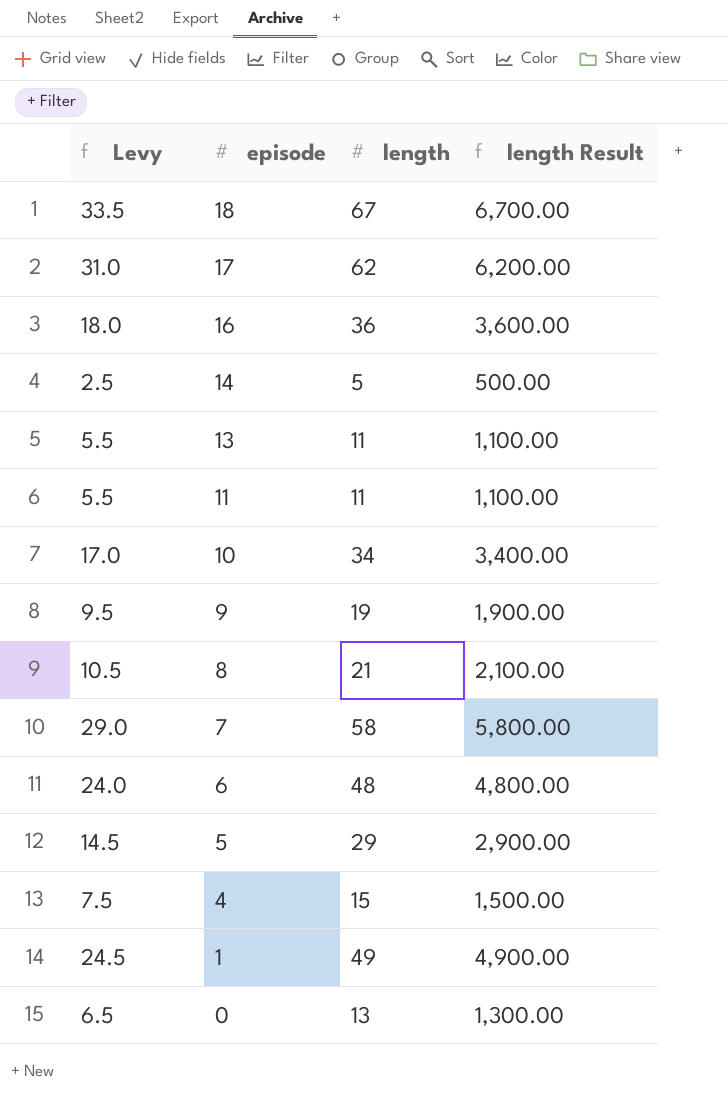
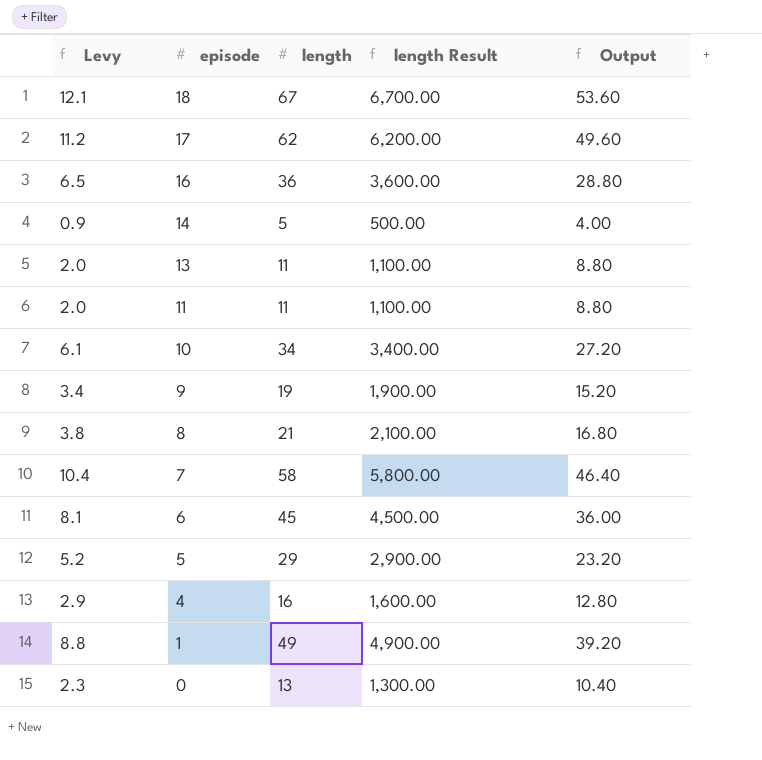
column Levy | formula: [length] * 0.5 -> [length] * 0.18
column Output | formula: none -> [length] * 0.8
6 | length: 48 -> 45
6 | length Result: 4,800.00 -> 4,500.00
4 | length: 15 -> 16
4 | length Result: 1,500.00 -> 1,600.00

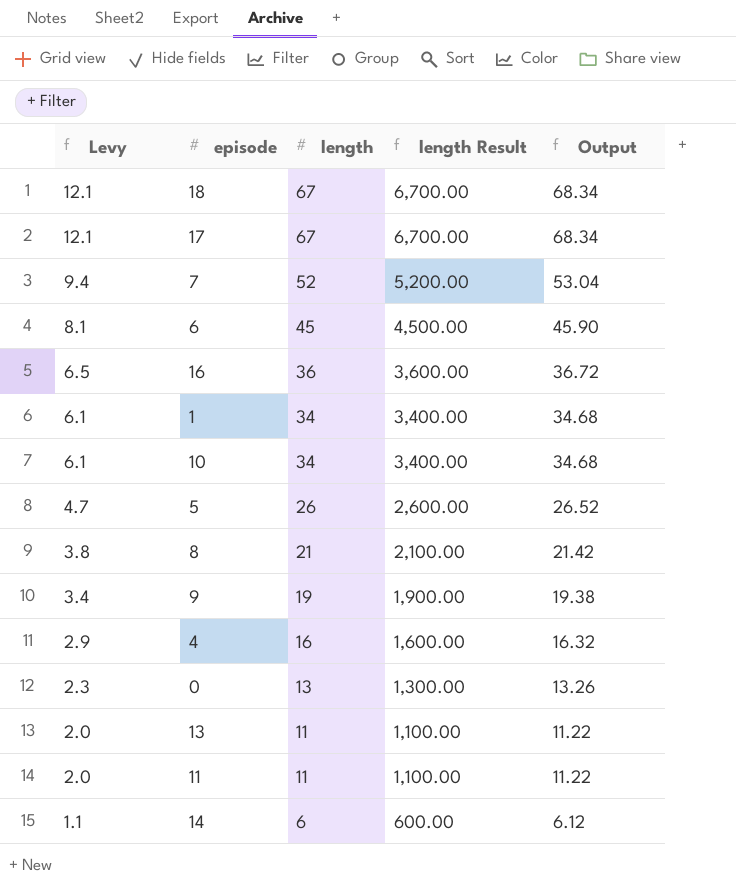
row order: episode descending -> Levy descending
column Output | formula: [length] * 0.8 -> [length] * 1.02
17 | Levy: 11.2 -> 12.1
17 | length: 62 -> 67
17 | length Result: 6,200.00 -> 6,700.00
7 | Levy: 10.4 -> 9.4
7 | length: 58 -> 52
7 | length Result: 5,800.00 -> 5,200.00
1 | Levy: 8.8 -> 6.1
1 | length: 49 -> 34
1 | length Result: 4,900.00 -> 3,400.00
5 | Levy: 5.2 -> 4.7
5 | length: 29 -> 26
5 | length Result: 2,900.00 -> 2,600.00
14 | Levy: 0.9 -> 1.1
14 | length: 5 -> 6
14 | length Result: 500.00 -> 600.00

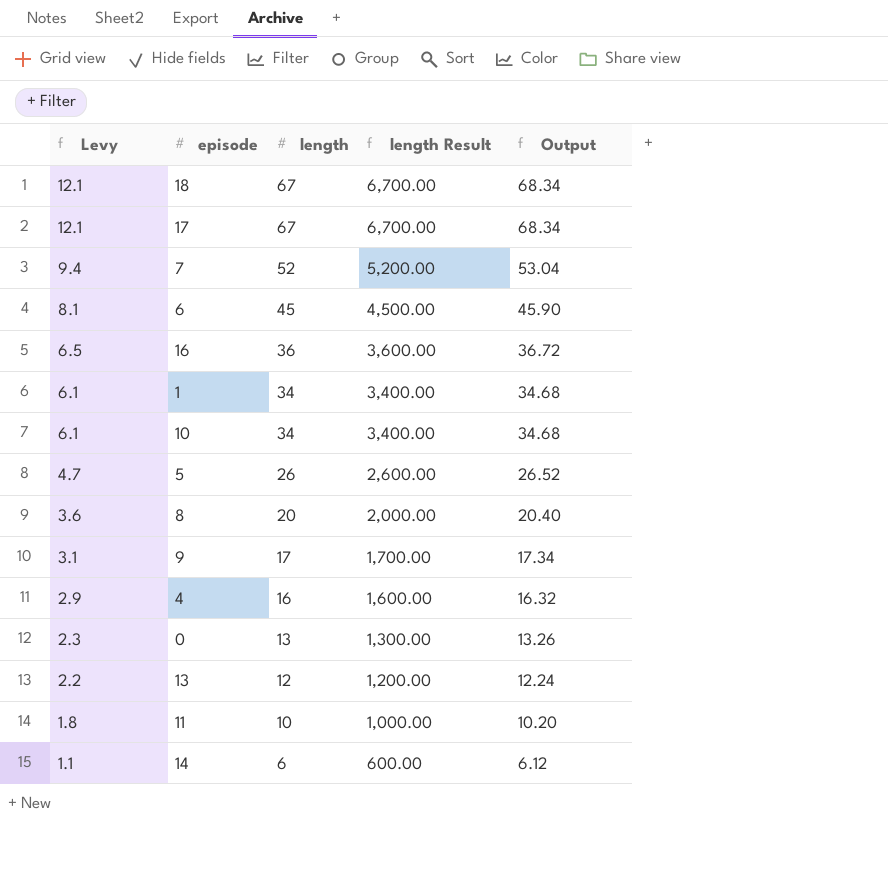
8 | Levy: 3.8 -> 3.6
8 | length: 21 -> 20
8 | length Result: 2,100.00 -> 2,000.00
8 | Output: 21.42 -> 20.40
9 | Levy: 3.4 -> 3.1
9 | length: 19 -> 17
9 | length Result: 1,900.00 -> 1,700.00
9 | Output: 19.38 -> 17.34
13 | Levy: 2.0 -> 2.2
13 | length: 11 -> 12
13 | length Result: 1,100.00 -> 1,200.00
13 | Output: 11.22 -> 12.24
11 | Levy: 2.0 -> 1.8
11 | length: 11 -> 10
11 | length Result: 1,100.00 -> 1,000.00
11 | Output: 11.22 -> 10.20

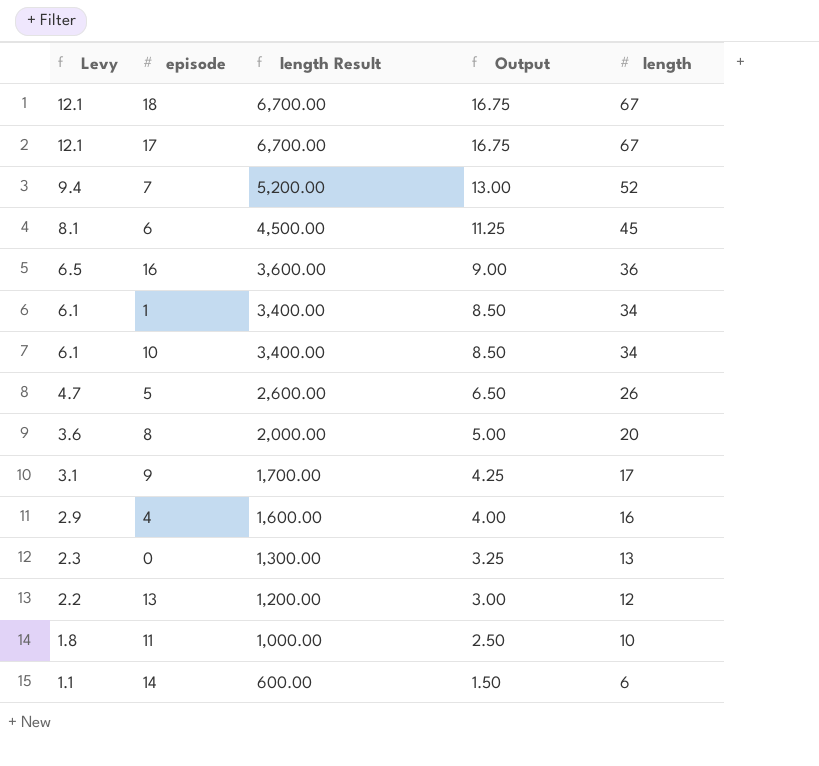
column Output | formula: [length] * 1.02 -> [length] * 0.25
column length | position: 3 -> 5

